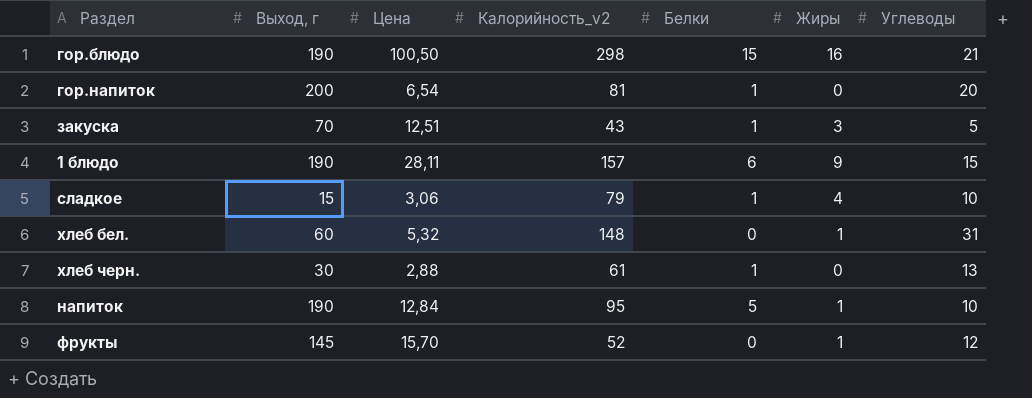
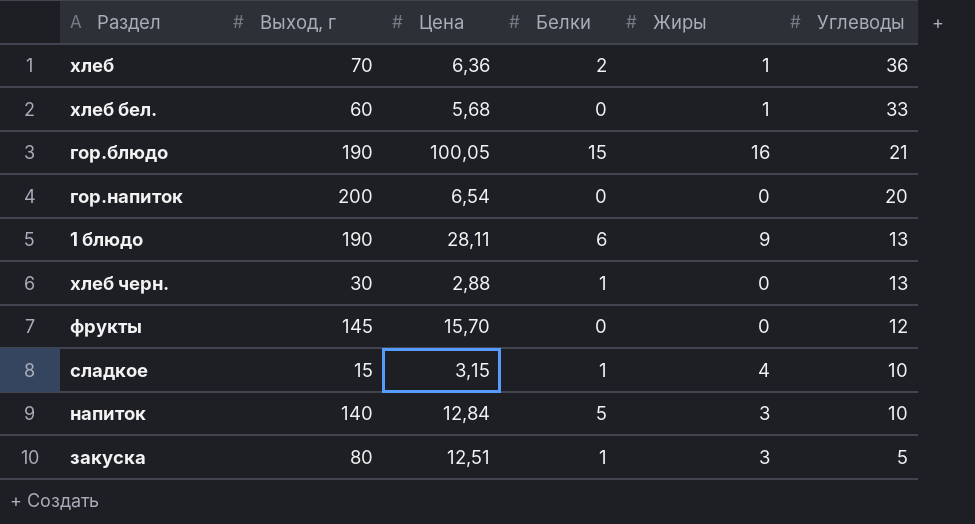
row order: none -> Углеводы descending
column Калорийность_v2 | position: 4 -> none
row хлеб: none -> 70 | 6,36 | 2 | 1 | 36
хлеб бел. | Цена: 5,32 -> 5,68
хлеб бел. | Углеводы: 31 -> 33
гор.блюдо | Цена: 100,50 -> 100,05
гор.напиток | Белки: 1 -> 0
1 блюдо | Углеводы: 15 -> 13
фрукты | Жиры: 1 -> 0
сладкое | Цена: 3,06 -> 3,15
напиток | Выход, г: 190 -> 140
напиток | Жиры: 1 -> 3
закуска | Выход, г: 70 -> 80

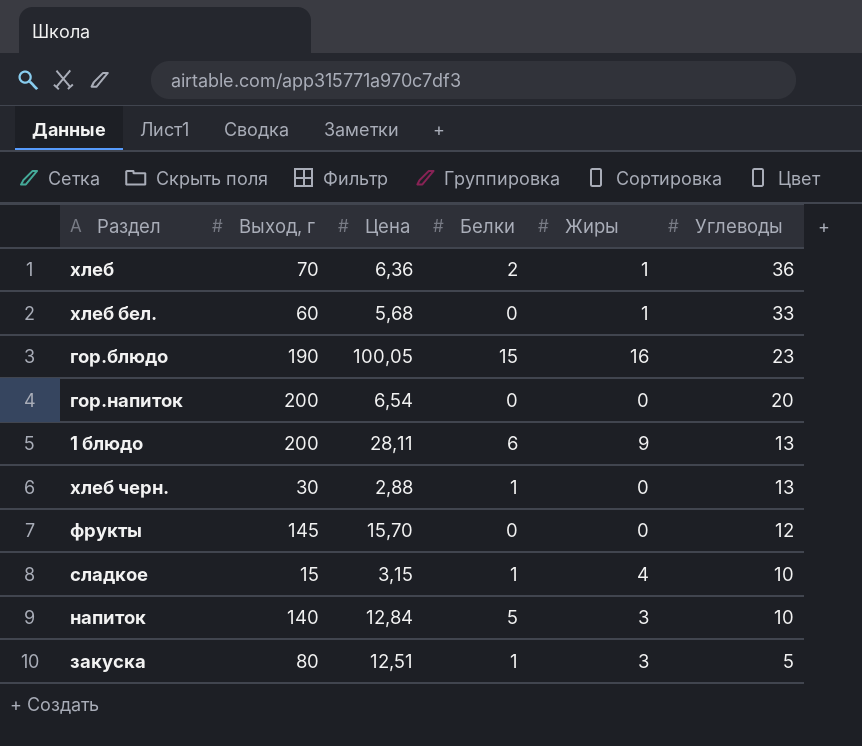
гор.блюдо | Углеводы: 21 -> 23
1 блюдо | Выход, г: 190 -> 200

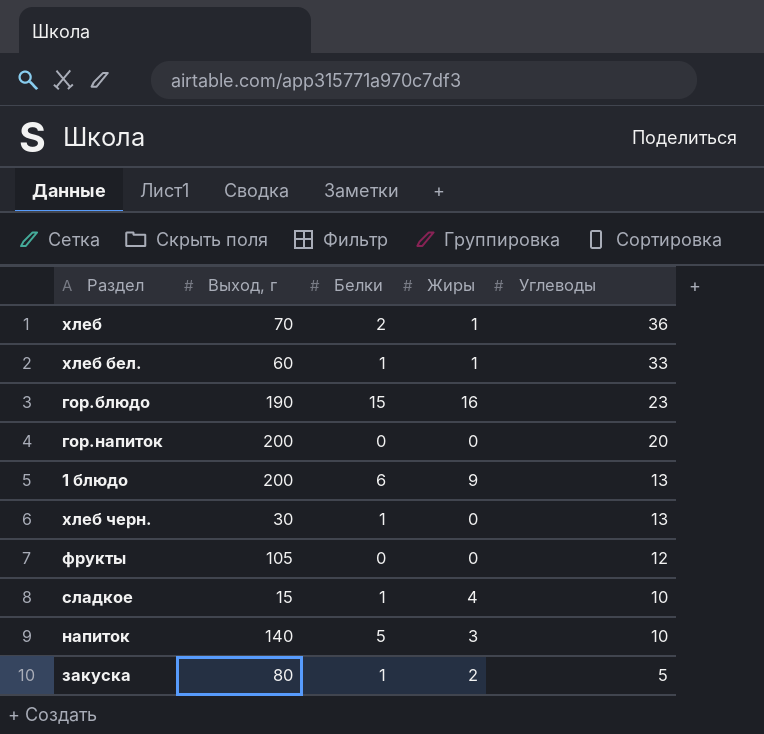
column Цена | position: 3 -> none
хлеб бел. | Белки: 0 -> 1
фрукты | Выход, г: 145 -> 105
закуска | Жиры: 3 -> 2

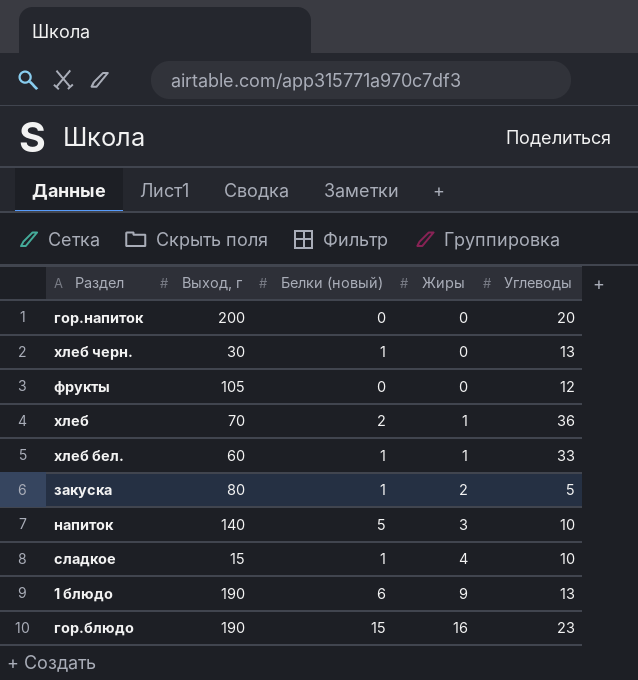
row order: Углеводы descending -> Жиры ascending
column name: Белки -> Белки (новый)
1 блюдо | Выход, г: 200 -> 190

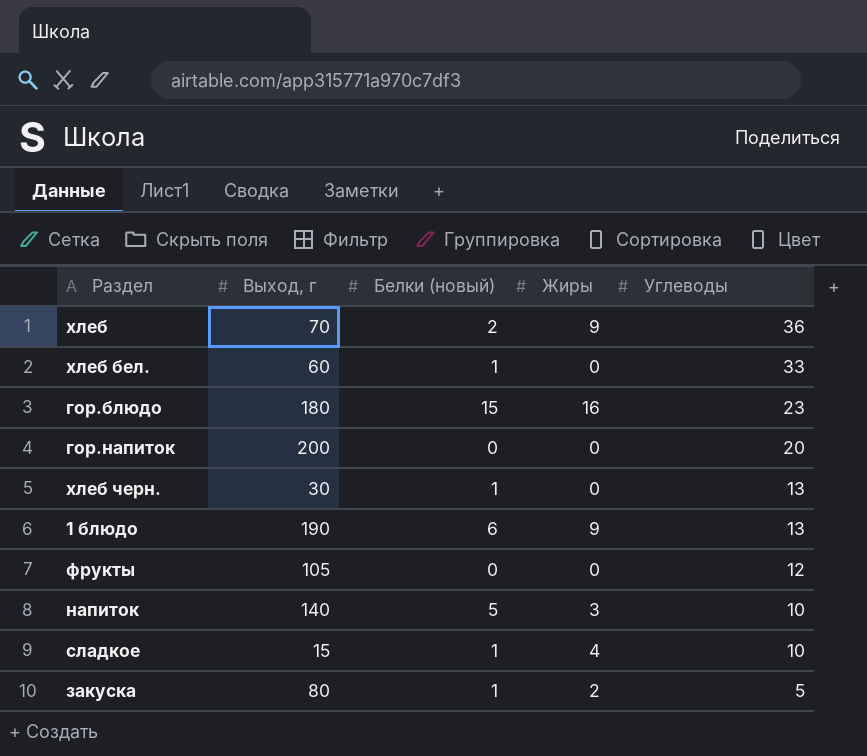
row order: Жиры ascending -> Углеводы descending
хлеб | Жиры: 1 -> 9
хлеб бел. | Жиры: 1 -> 0
гор.блюдо | Выход, г: 190 -> 180

